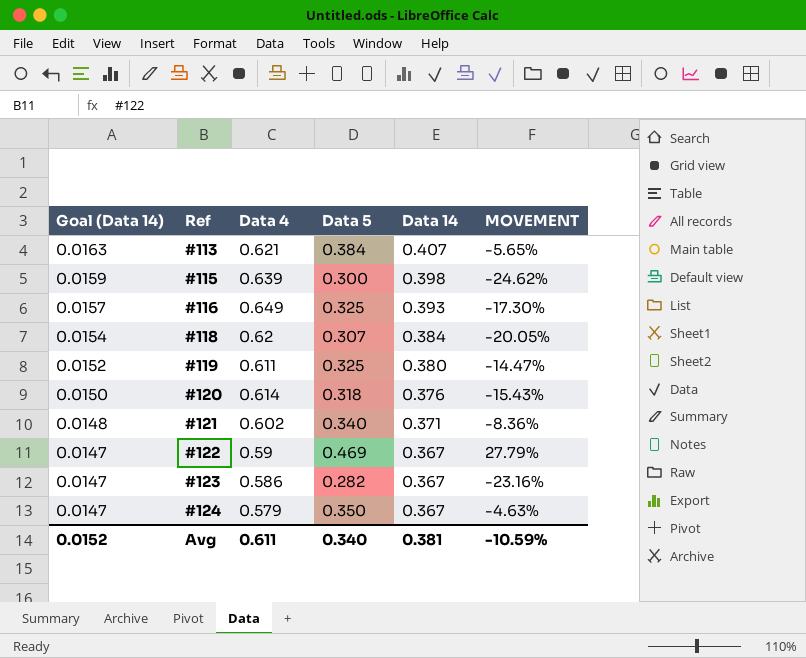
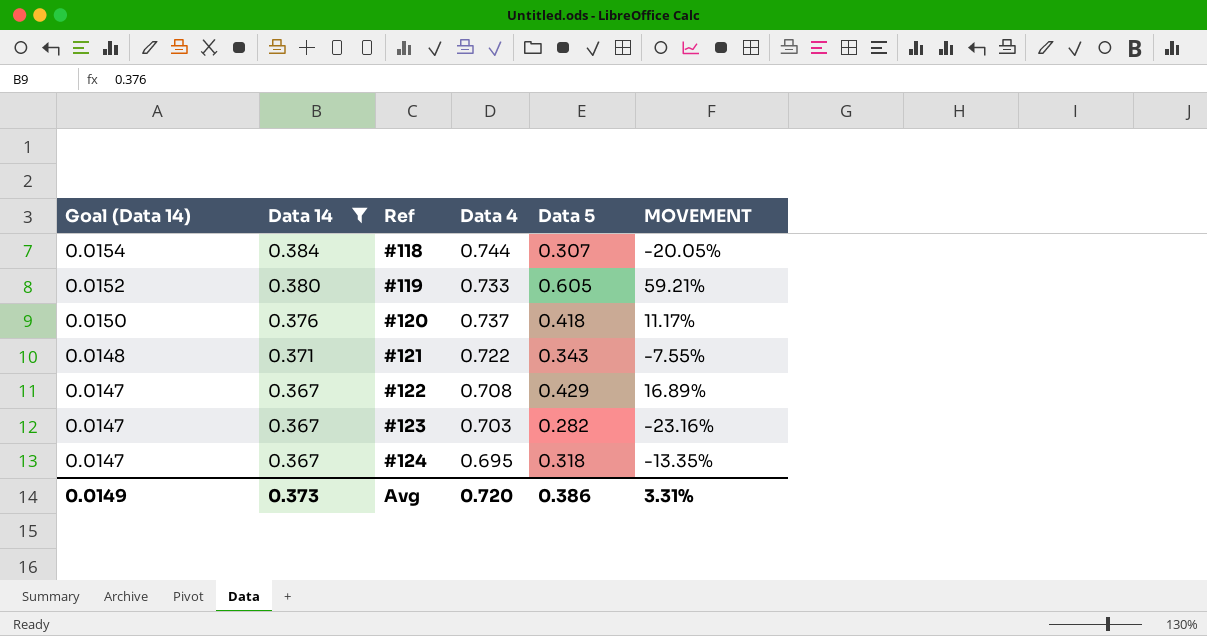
filter: none -> Data 14 <= 0.384
column Data 14 | position: 5 -> 2
#118 | Data 4: 0.62 -> 0.744
#119 | Data 4: 0.611 -> 0.733
#119 | Data 5: 0.325 -> 0.605
#119 | MOVEMENT: -14.47% -> 59.21%
#120 | Data 4: 0.614 -> 0.737
#120 | Data 5: 0.318 -> 0.418
#120 | MOVEMENT: -15.43% -> 11.17%
#121 | Data 4: 0.602 -> 0.722
#121 | Data 5: 0.340 -> 0.343
#121 | MOVEMENT: -8.36% -> -7.55%
#122 | Data 4: 0.59 -> 0.708
#122 | Data 5: 0.469 -> 0.429
#122 | MOVEMENT: 27.79% -> 16.89%
#123 | Data 4: 0.586 -> 0.703
#124 | Data 4: 0.579 -> 0.695
#124 | Data 5: 0.350 -> 0.318
#124 | MOVEMENT: -4.63% -> -13.35%
Avg | Goal (Data 14): 0.0152 -> 0.0149
Avg | Data 14: 0.381 -> 0.373
Avg | Data 4: 0.611 -> 0.720
Avg | Data 5: 0.340 -> 0.386
Avg | MOVEMENT: -10.59% -> 3.31%

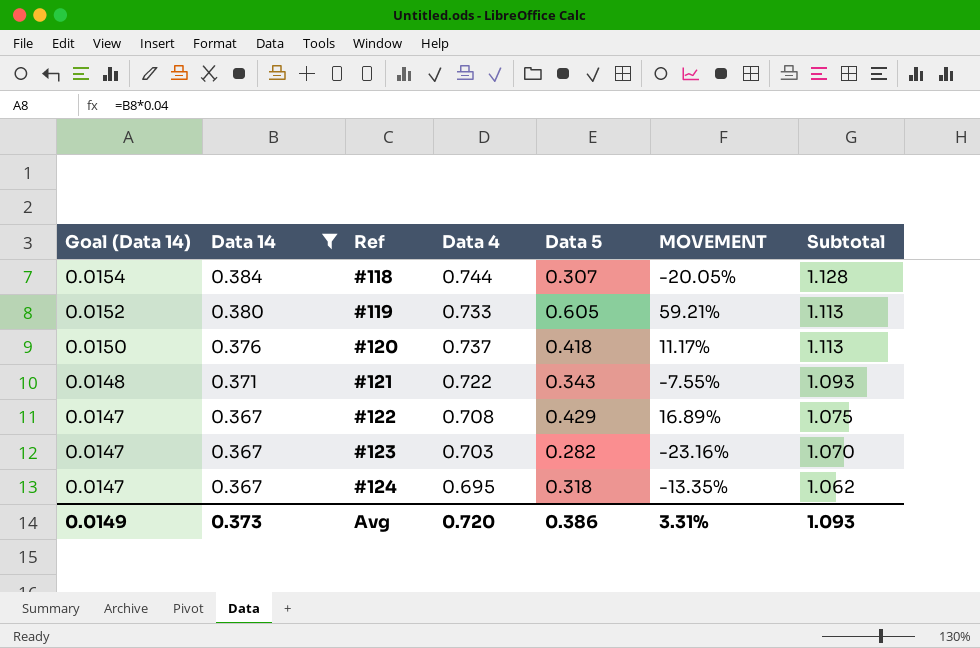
column Subtotal | formula: none -> [Data 14] + [Data 4]

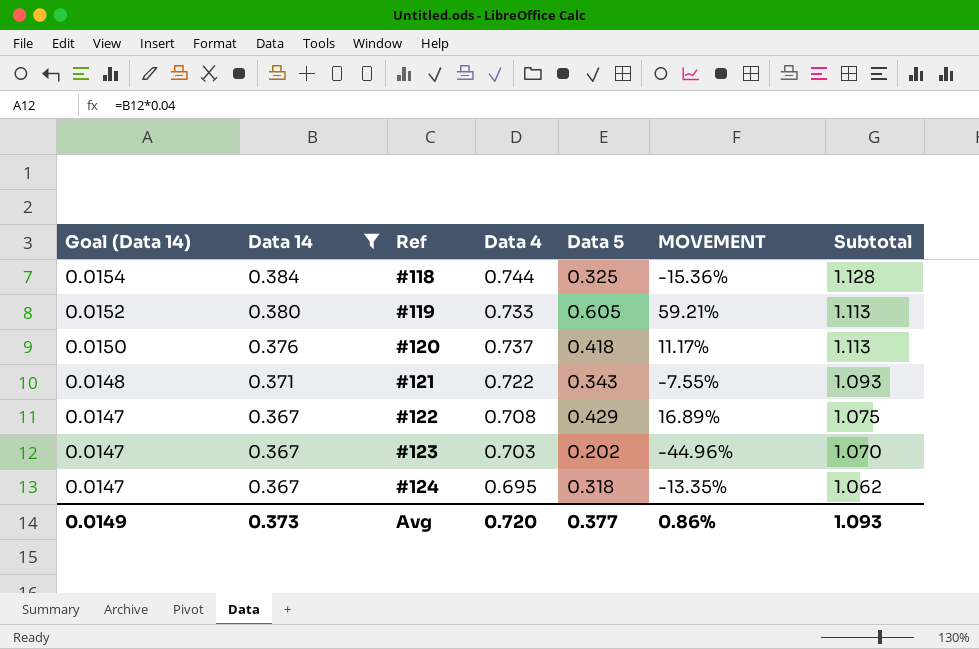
#118 | Data 5: 0.307 -> 0.325
#118 | MOVEMENT: -20.05% -> -15.36%
#123 | Data 5: 0.282 -> 0.202
#123 | MOVEMENT: -23.16% -> -44.96%
Avg | Data 5: 0.386 -> 0.377
Avg | MOVEMENT: 3.31% -> 0.86%

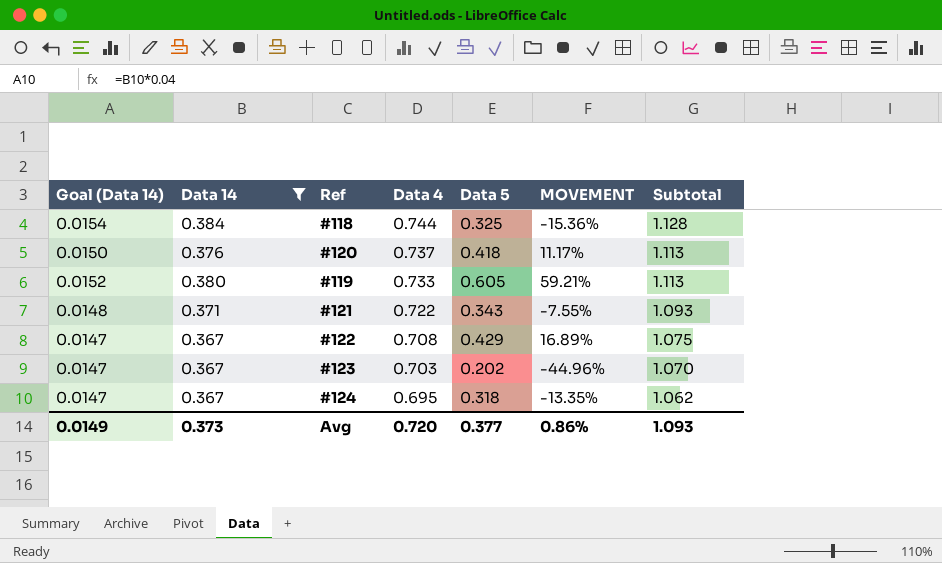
row order: Goal (Data 14) descending -> Data 4 descending

